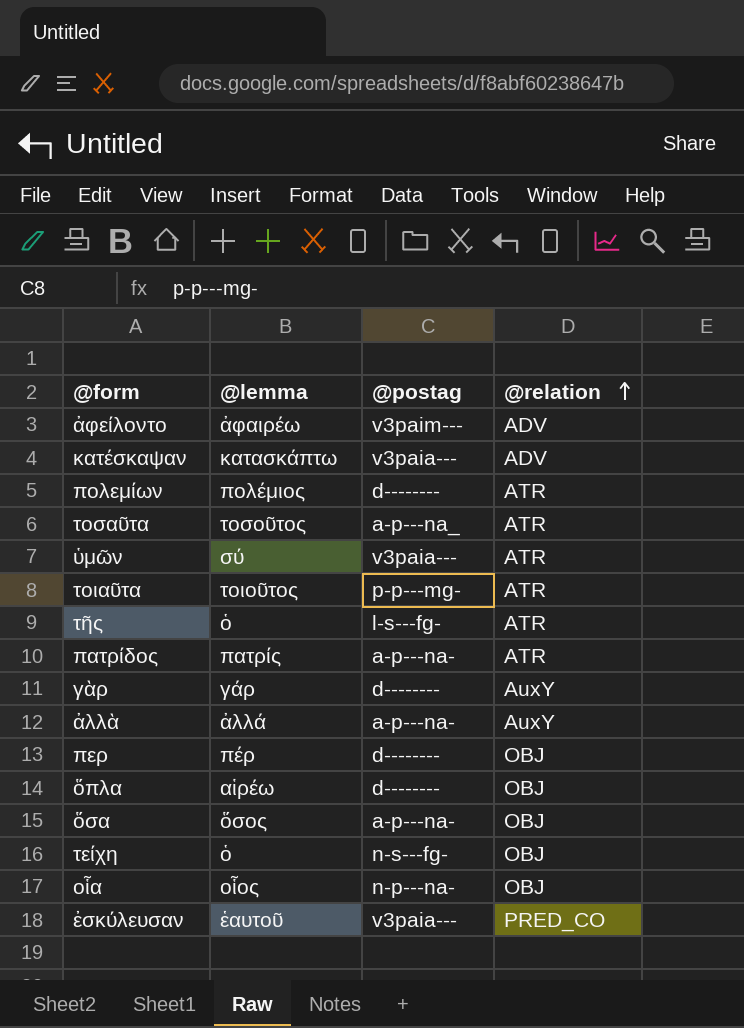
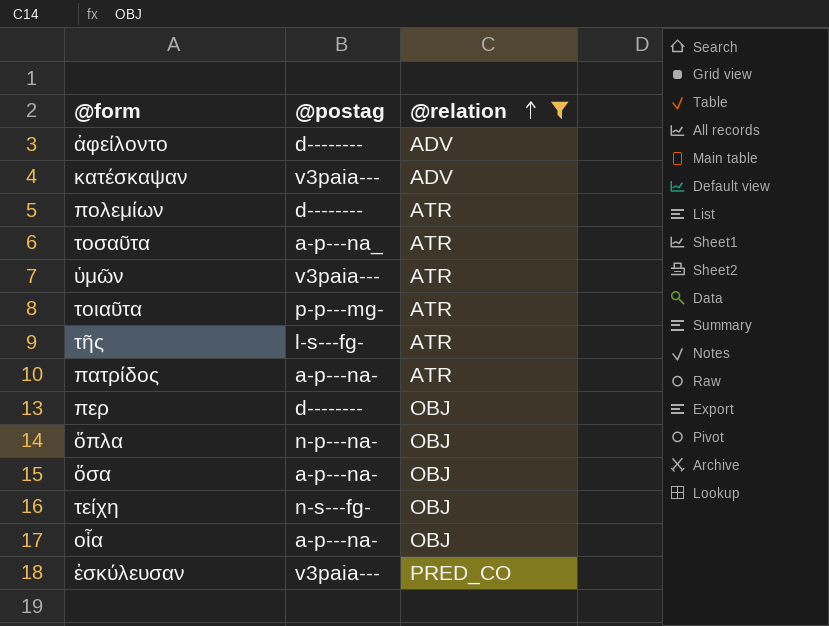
filter: none -> @relation != AuxY
column @lemma | position: 2 -> none
ἀφείλοντο | @postag: v3paim--- -> d--------
ὅπλα | @postag: d-------- -> n-p---na-
οἷα | @postag: n-p---na- -> a-p---na-

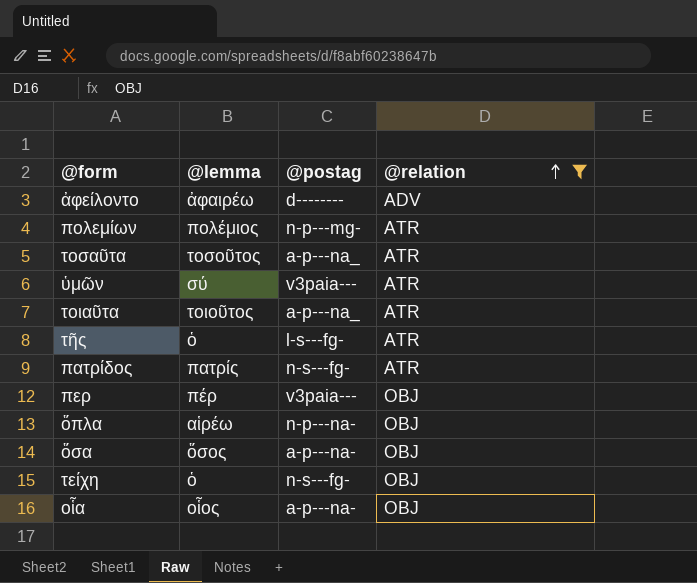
column @lemma | position: none -> 2
row κατέσκαψαν: v3paia--- | ADV -> none
row ἐσκύλευσαν: v3paia--- | PRED_CO -> none
πολεμίων | @postag: d-------- -> n-p---mg-
τοιαῦτα | @postag: p-p---mg- -> a-p---na_
πατρίδος | @postag: a-p---na- -> n-s---fg-
περ | @postag: d-------- -> v3paia---

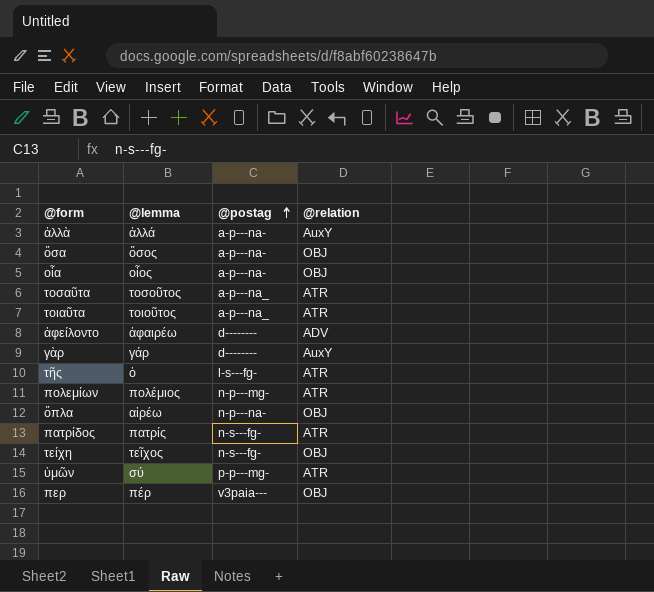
filter: @relation != AuxY -> none
row order: @relation ascending -> @postag ascending
τείχη | @lemma: ὁ -> τεῖχος
ὑμῶν | @postag: v3paia--- -> p-p---mg-

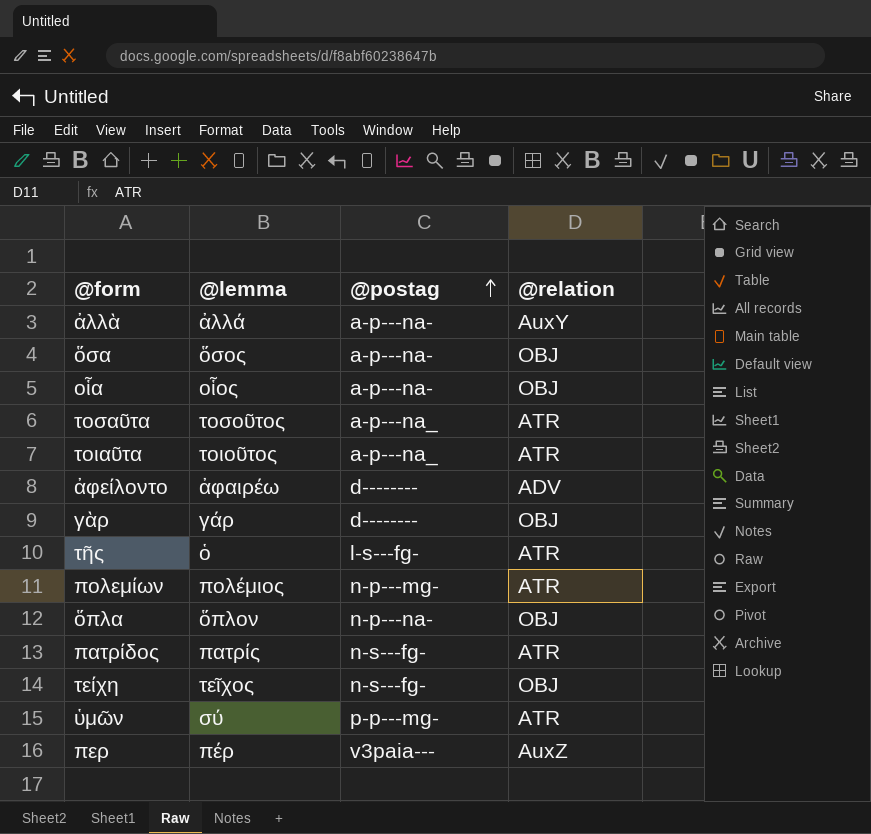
γὰρ | @relation: AuxY -> OBJ
ὅπλα | @lemma: αἱρέω -> ὅπλον
περ | @relation: OBJ -> AuxZ

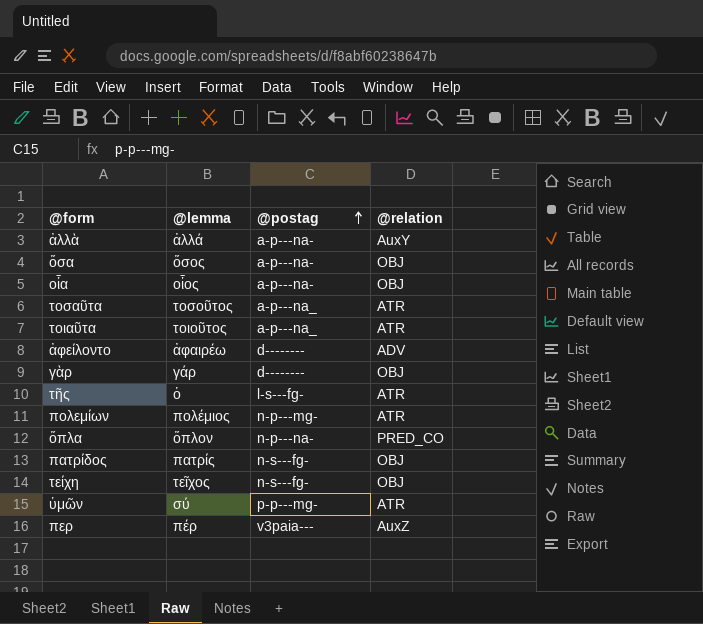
ὅπλα | @relation: OBJ -> PRED_CO
πατρίδος | @relation: ATR -> OBJ

